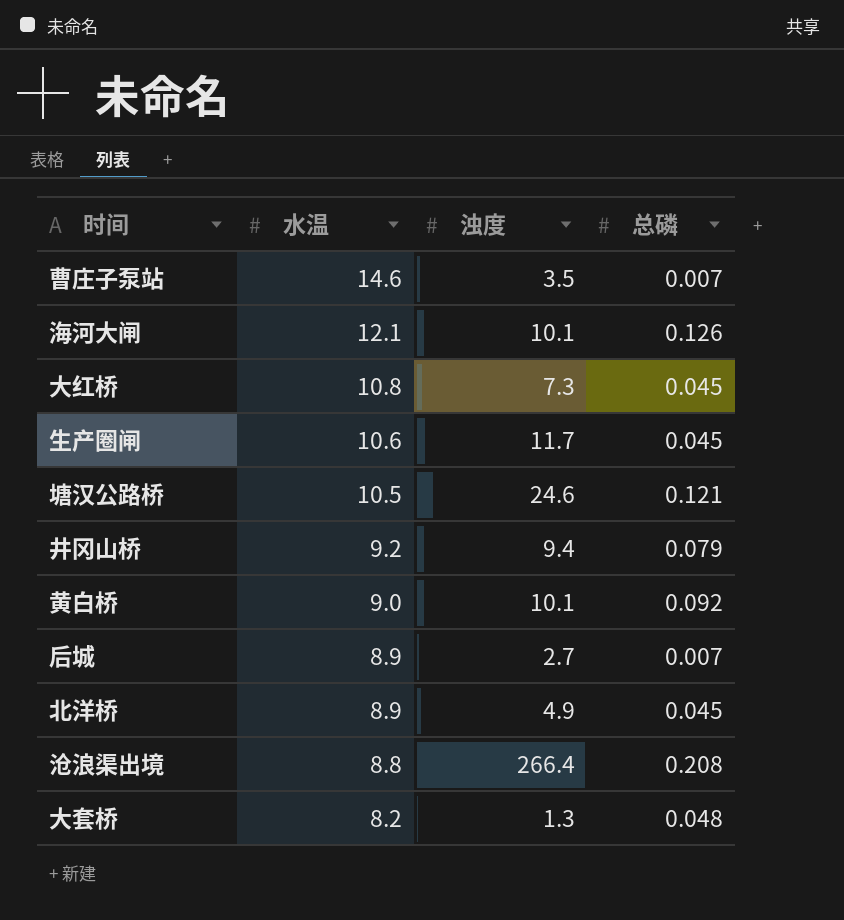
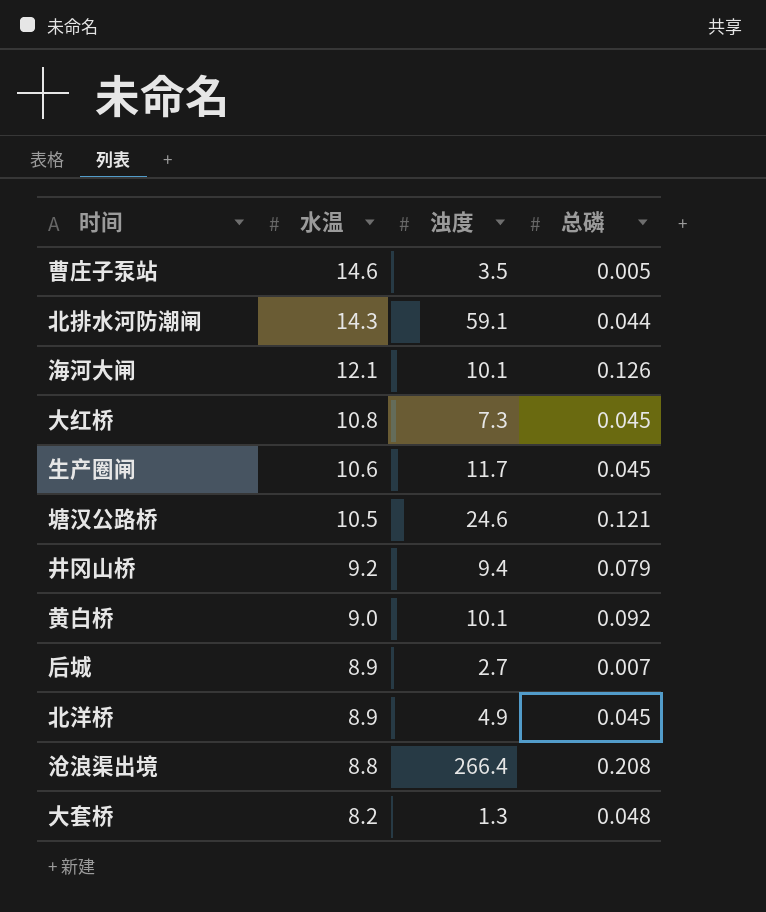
曹庄子泵站 | 总磷: 0.007 -> 0.005
row 北排水河防潮闸: none -> 14.3 | 59.1 | 0.044

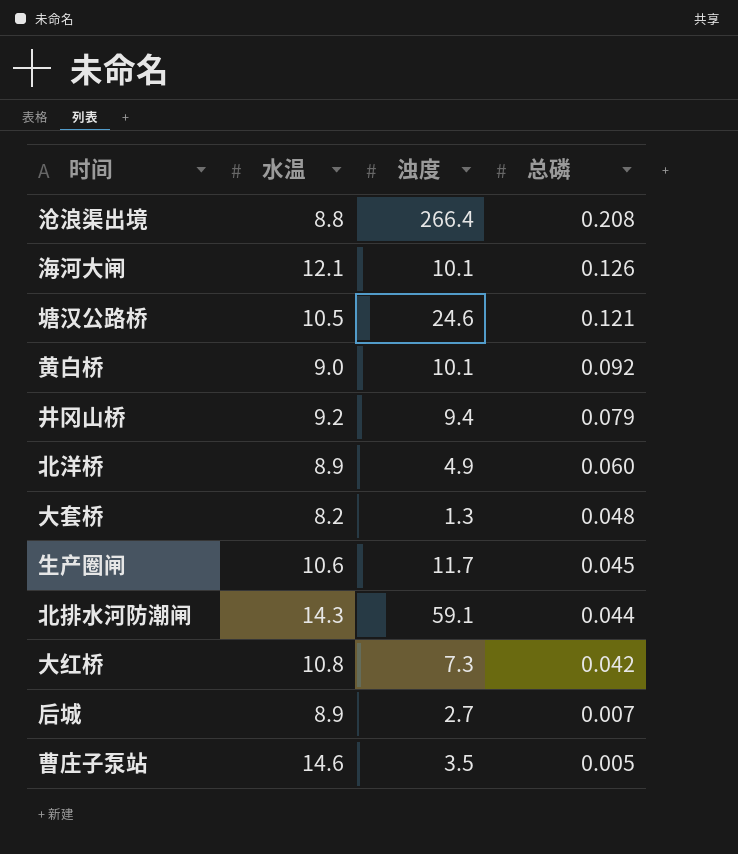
row order: 水温 descending -> 总磷 descending
北洋桥 | 总磷: 0.045 -> 0.060
大红桥 | 总磷: 0.045 -> 0.042

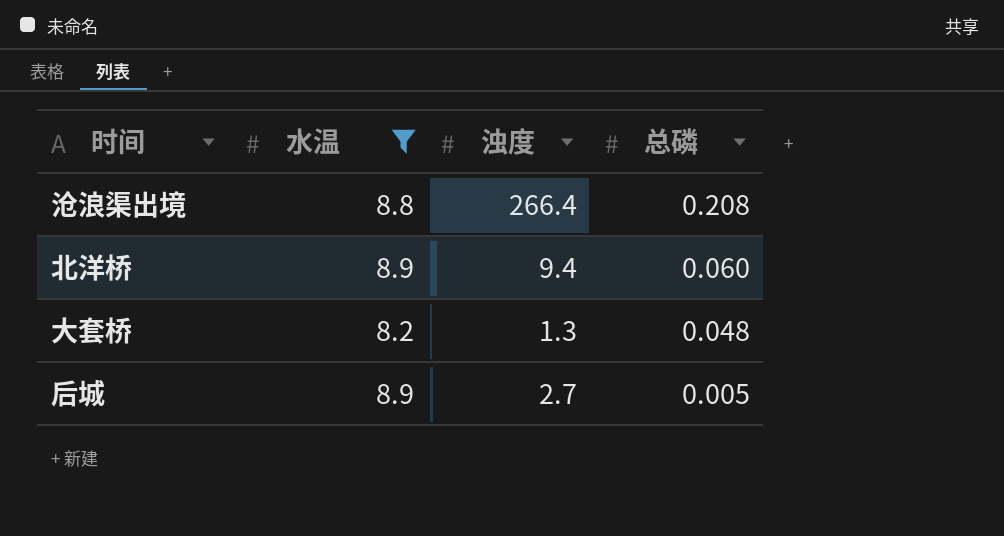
filter: none -> 水温 <= 8.9
北洋桥 | 浊度: 4.9 -> 9.4
后城 | 总磷: 0.007 -> 0.005

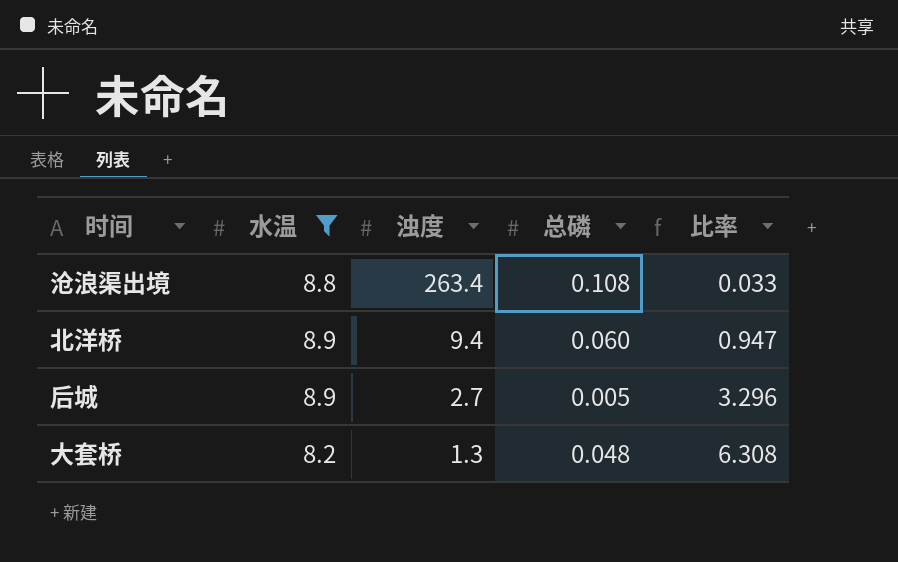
row order: 总磷 descending -> 浊度 descending
column 比率 | formula: none -> [水温] / [浊度]
沧浪渠出境 | 浊度: 266.4 -> 263.4
沧浪渠出境 | 总磷: 0.208 -> 0.108

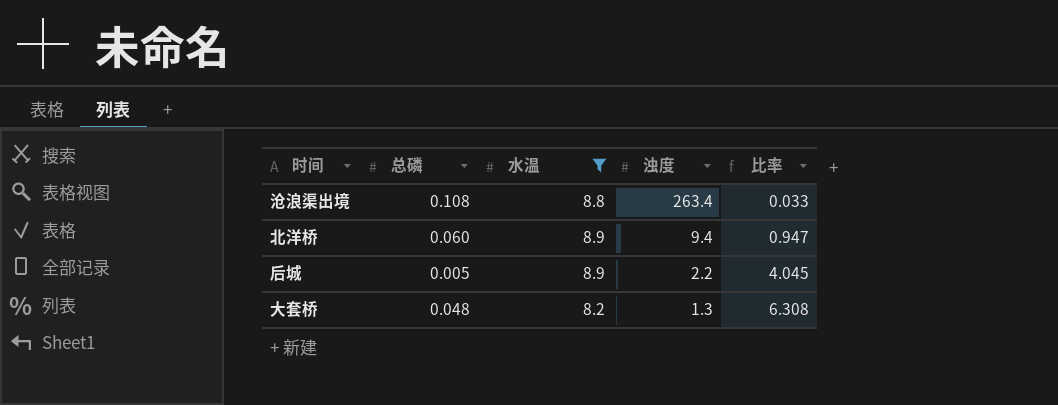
column 总磷 | position: 4 -> 2
后城 | 浊度: 2.7 -> 2.2
后城 | 比率: 3.296 -> 4.045

